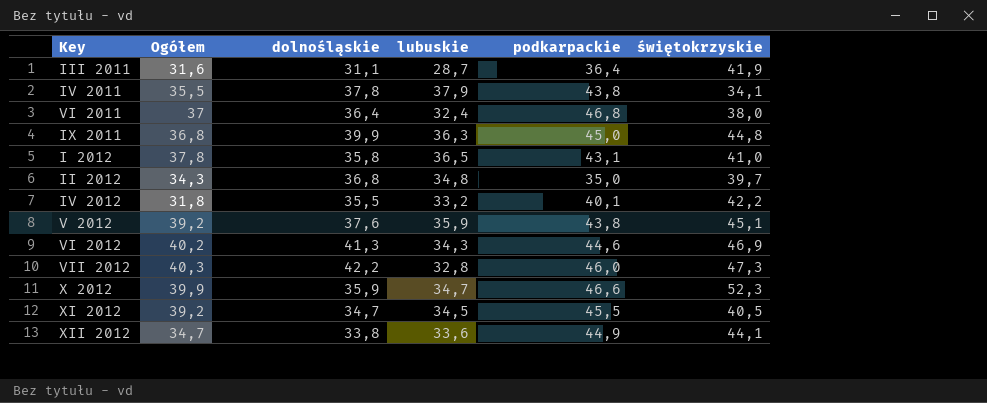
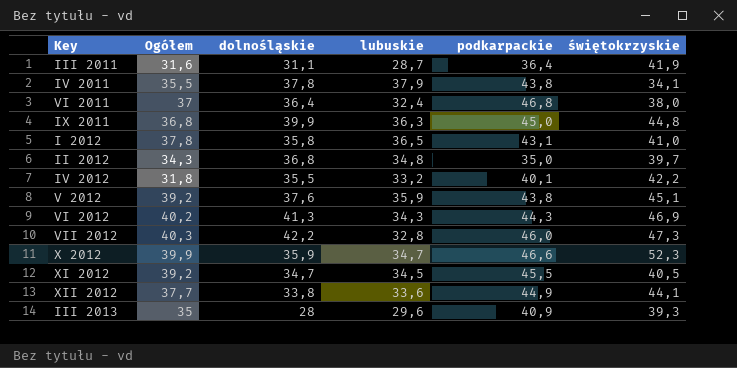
VI 2012 | podkarpackie: 44,6 -> 44,3
XII 2012 | Ogółem: 34,7 -> 37,7
row III 2013: none -> 35 | 28 | 29,6 | 40,9 | 39,3

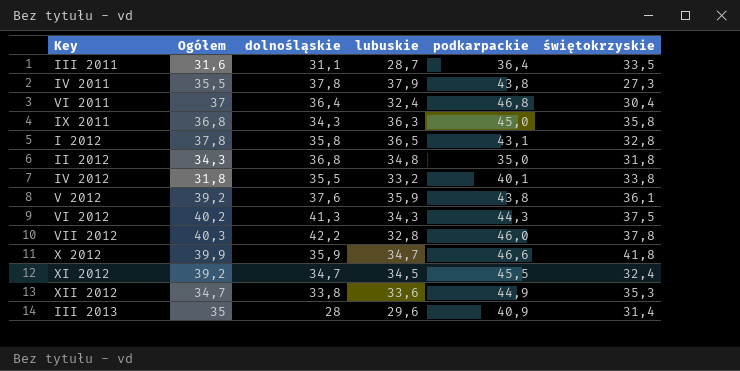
III 2011 | świętokrzyskie: 41,9 -> 33,5
IV 2011 | świętokrzyskie: 34,1 -> 27,3
VI 2011 | świętokrzyskie: 38,0 -> 30,4
IX 2011 | dolnośląskie: 39,9 -> 34,3
IX 2011 | świętokrzyskie: 44,8 -> 35,8
I 2012 | świętokrzyskie: 41,0 -> 32,8
II 2012 | świętokrzyskie: 39,7 -> 31,8
IV 2012 | świętokrzyskie: 42,2 -> 33,8
V 2012 | świętokrzyskie: 45,1 -> 36,1
VI 2012 | świętokrzyskie: 46,9 -> 37,5
VII 2012 | świętokrzyskie: 47,3 -> 37,8
X 2012 | świętokrzyskie: 52,3 -> 41,8
XI 2012 | świętokrzyskie: 40,5 -> 32,4
XII 2012 | Ogółem: 37,7 -> 34,7
XII 2012 | świętokrzyskie: 44,1 -> 35,3
III 2013 | świętokrzyskie: 39,3 -> 31,4

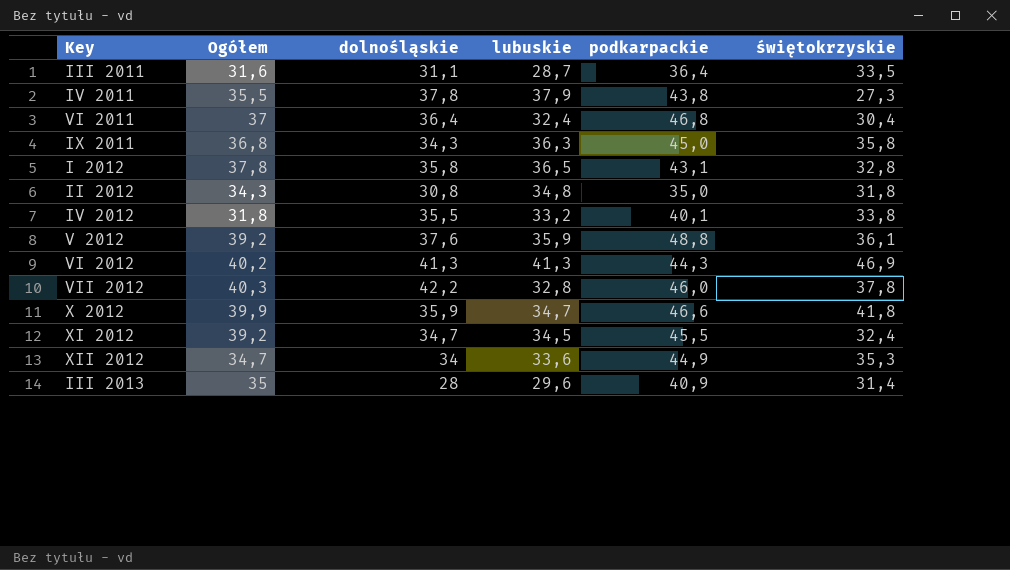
II 2012 | dolnośląskie: 36,8 -> 30,8
V 2012 | podkarpackie: 43,8 -> 48,8
VI 2012 | lubuskie: 34,3 -> 41,3
VI 2012 | świętokrzyskie: 37,5 -> 46,9
XII 2012 | dolnośląskie: 33,8 -> 34

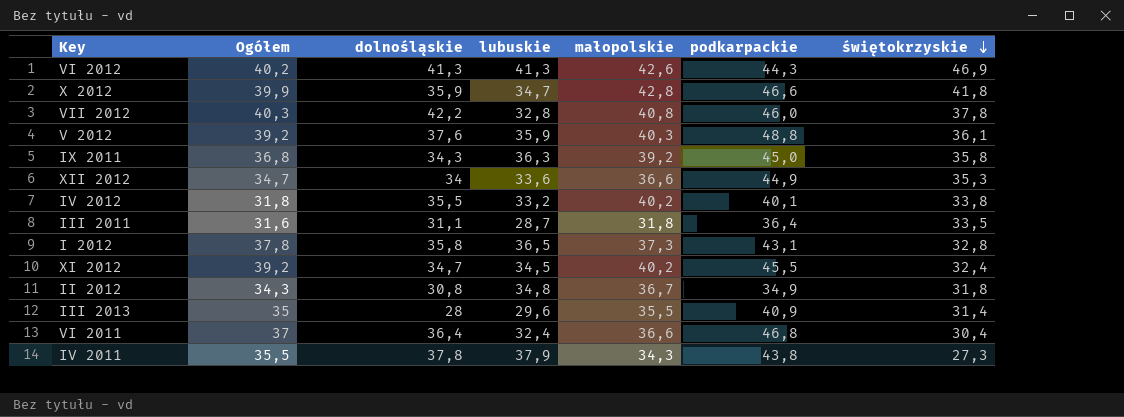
row order: none -> świętokrzyskie descending
column małopolskie | position: none -> 5
II 2012 | podkarpackie: 35,0 -> 34,9

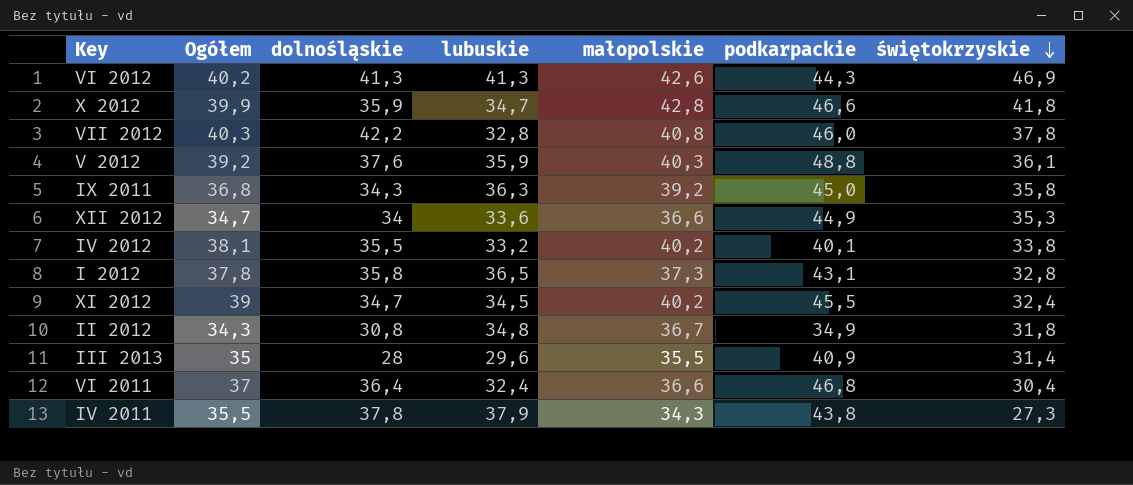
row III 2011: 31,6 | 31,1 | 28,7 | 31,8 | 36,4 | 33,5 -> none
IV 2012 | Ogółem: 31,8 -> 38,1
XI 2012 | Ogółem: 39,2 -> 39

